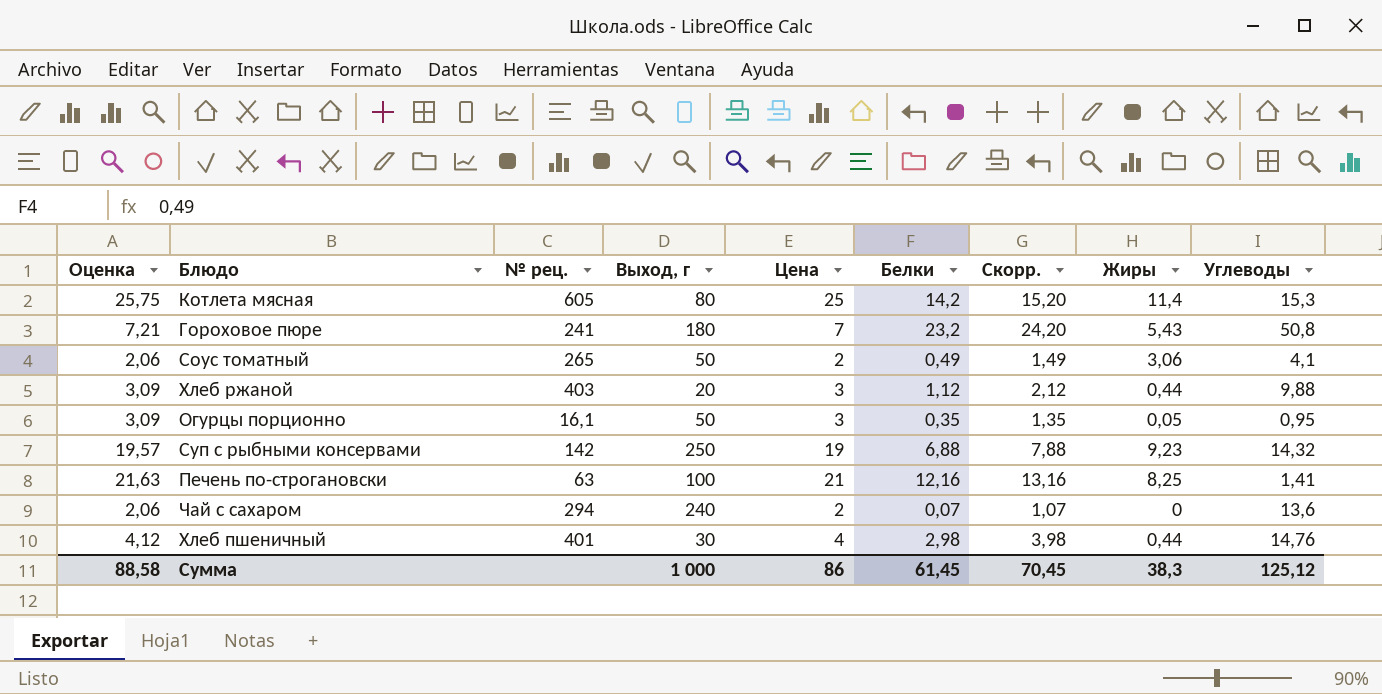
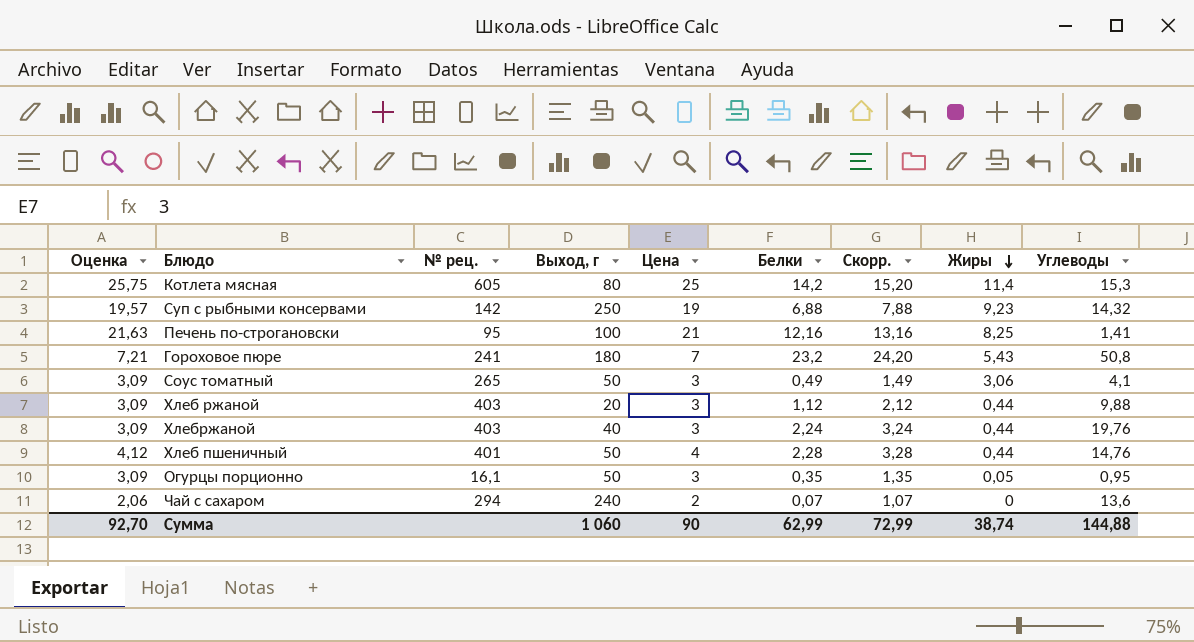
row order: none -> Жиры descending
Печень по-строгановски | № рец.: 63 -> 95
Соус томатный | Оценка: 2,06 -> 3,09
Соус томатный | Цена: 2 -> 3
row Хлебржаной: none -> 3,09 | 403 | 40 | 3 | 2,24 | 3,24 | 0,44 | 19,76
Хлеб пшеничный | Выход, г: 30 -> 50
Хлеб пшеничный | Белки: 2,98 -> 2,28
Хлеб пшеничный | Скорр.: 3,98 -> 3,28
Сумма | Оценка: 88,58 -> 92,70
Сумма | Выход, г: 1 000 -> 1 060
Сумма | Цена: 86 -> 90
Сумма | Белки: 61,45 -> 62,99
Сумма | Скорр.: 70,45 -> 72,99
Сумма | Жиры: 38,3 -> 38,74
Сумма | Углеводы: 125,12 -> 144,88

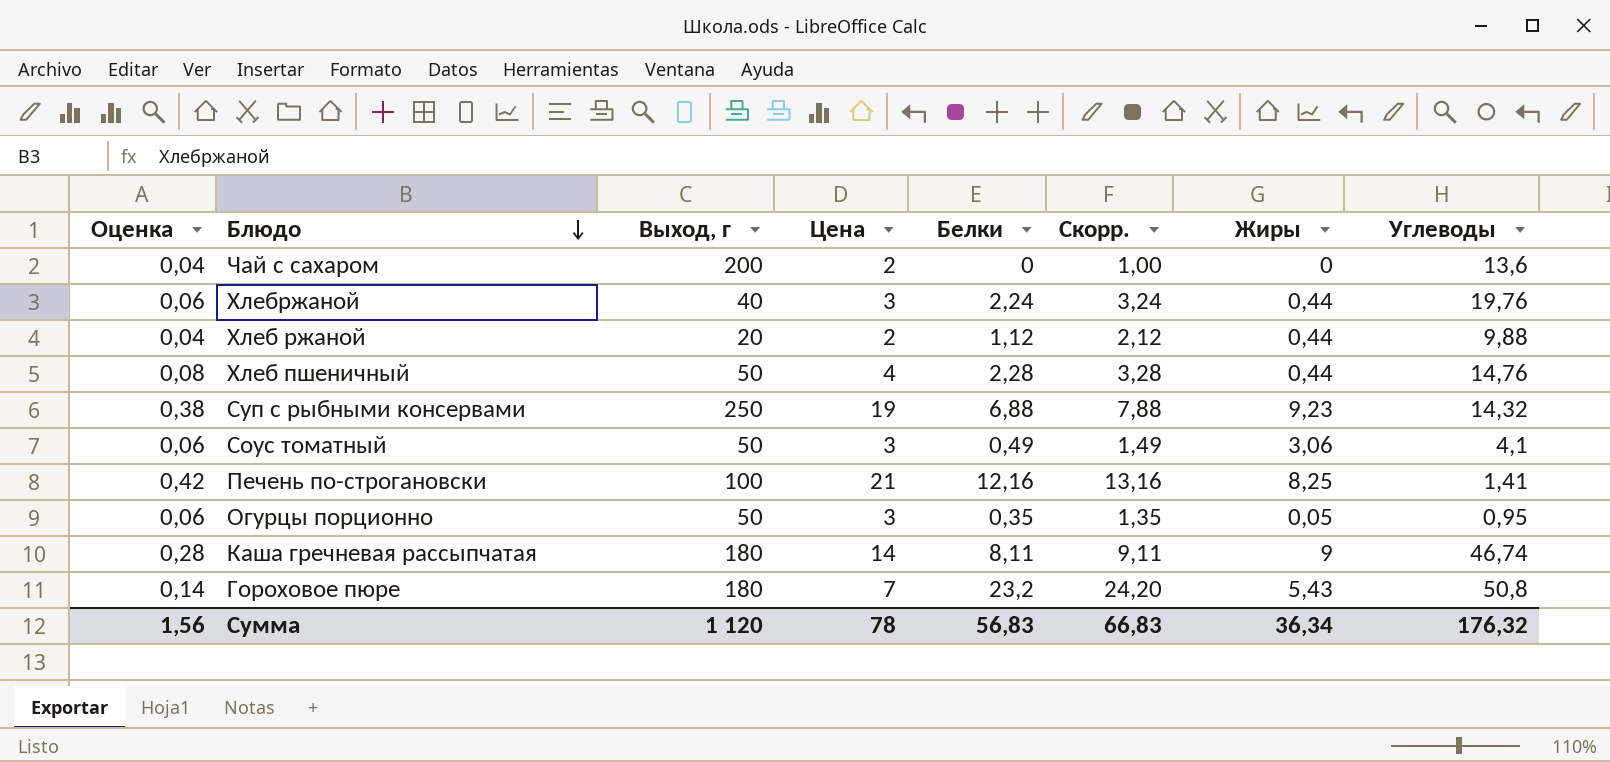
row order: Жиры descending -> Блюдо descending
column № рец. | position: 3 -> none
column Оценка | formula: [Цена] * 1,03 -> [Цена] * 0,02
row Котлета мясная: 25,75 | 605 | 80 | 25 | 14,2 | 15,20 | 11,4 | 15,3 -> none
Чай с сахаром | Выход, г: 240 -> 200
Чай с сахаром | Белки: 0,07 -> 0
Чай с сахаром | Скорр.: 1,07 -> 1,00
Хлеб ржаной | Цена: 3 -> 2
row Каша гречневая рассыпчатая: none -> 0,28 | 180 | 14 | 8,11 | 9,11 | 9 | 46,74
Сумма | Оценка: 92,70 -> 1,56
Сумма | Выход, г: 1 060 -> 1 120
Сумма | Цена: 90 -> 78
Сумма | Белки: 62,99 -> 56,83
Сумма | Скорр.: 72,99 -> 66,83
Сумма | Жиры: 38,74 -> 36,34
Сумма | Углеводы: 144,88 -> 176,32

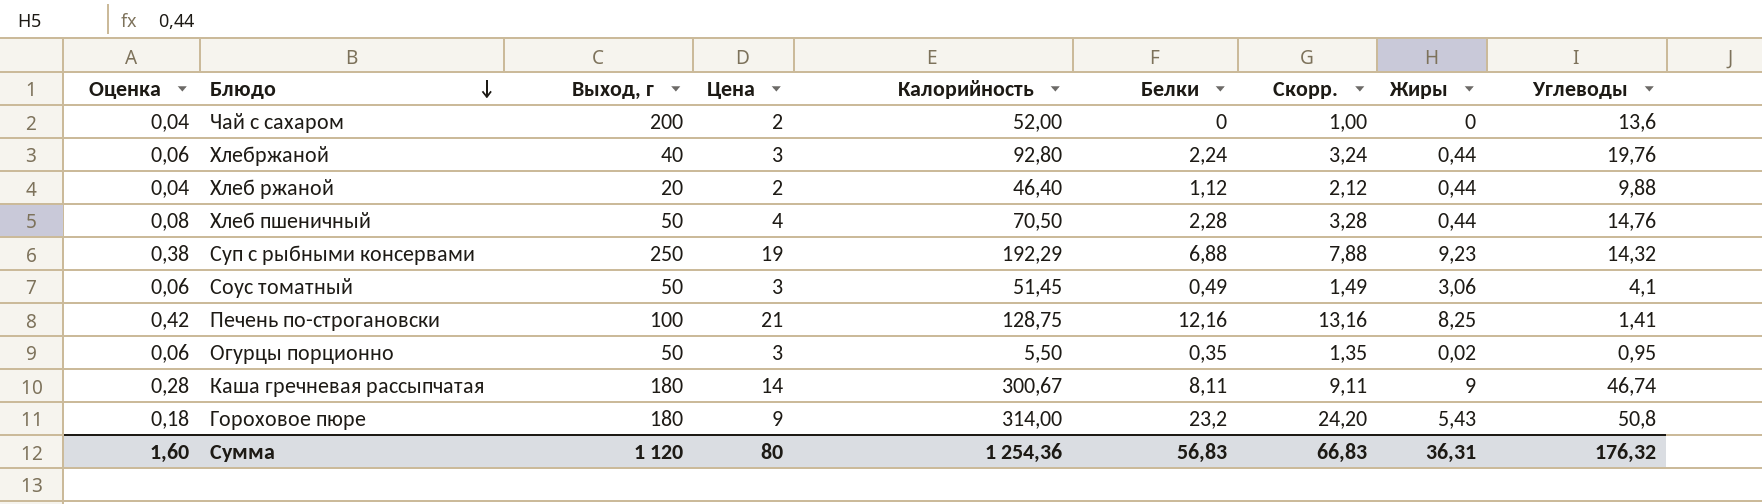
column Калорийность | position: none -> 5
Огурцы порционно | Жиры: 0,05 -> 0,02
Гороховое пюре | Оценка: 0,14 -> 0,18
Гороховое пюре | Цена: 7 -> 9
Сумма | Оценка: 1,56 -> 1,60
Сумма | Цена: 78 -> 80
Сумма | Жиры: 36,34 -> 36,31

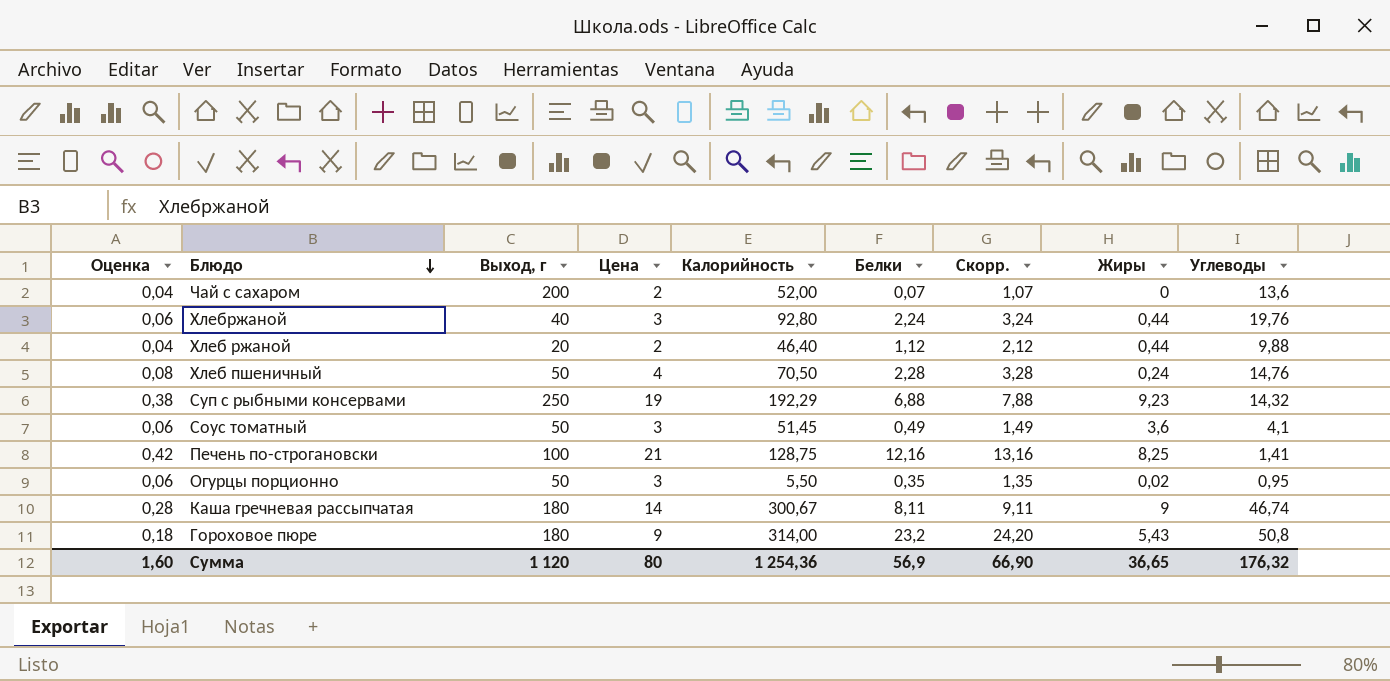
Чай с сахаром | Белки: 0 -> 0,07
Чай с сахаром | Скорр.: 1,00 -> 1,07
Хлеб пшеничный | Жиры: 0,44 -> 0,24
Соус томатный | Жиры: 3,06 -> 3,6
Сумма | Белки: 56,83 -> 56,9
Сумма | Скорр.: 66,83 -> 66,90
Сумма | Жиры: 36,31 -> 36,65

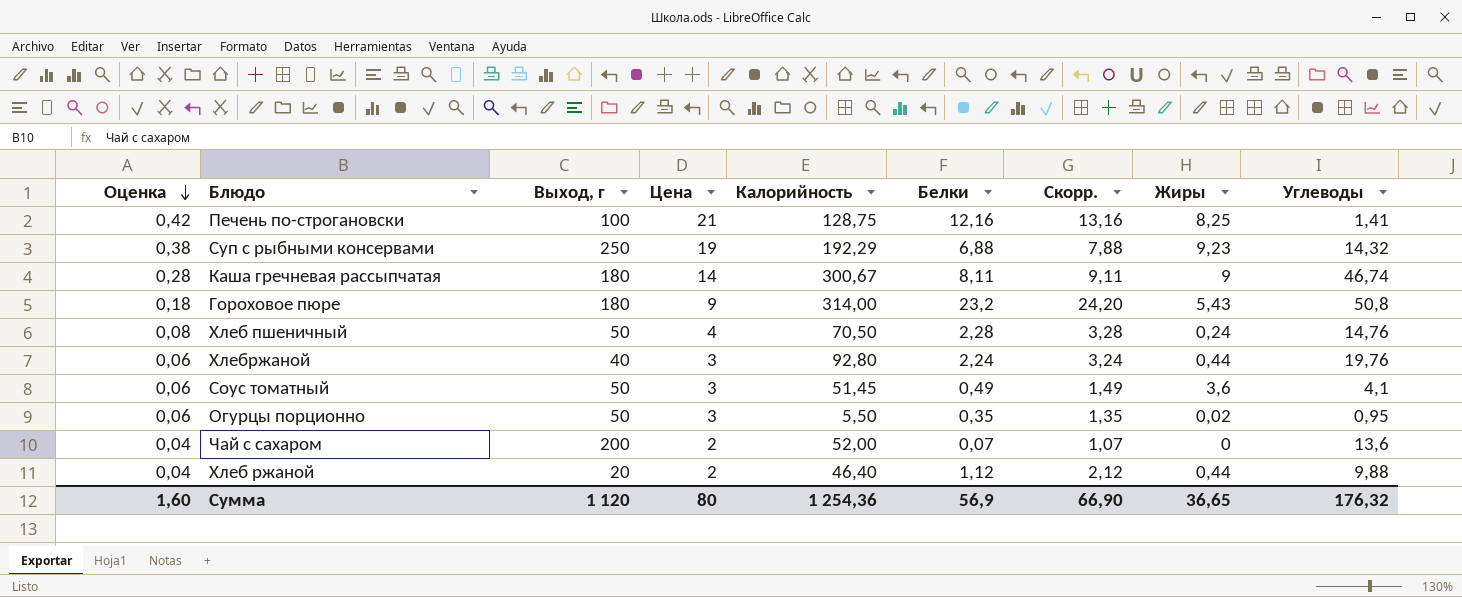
row order: Блюдо descending -> Оценка descending

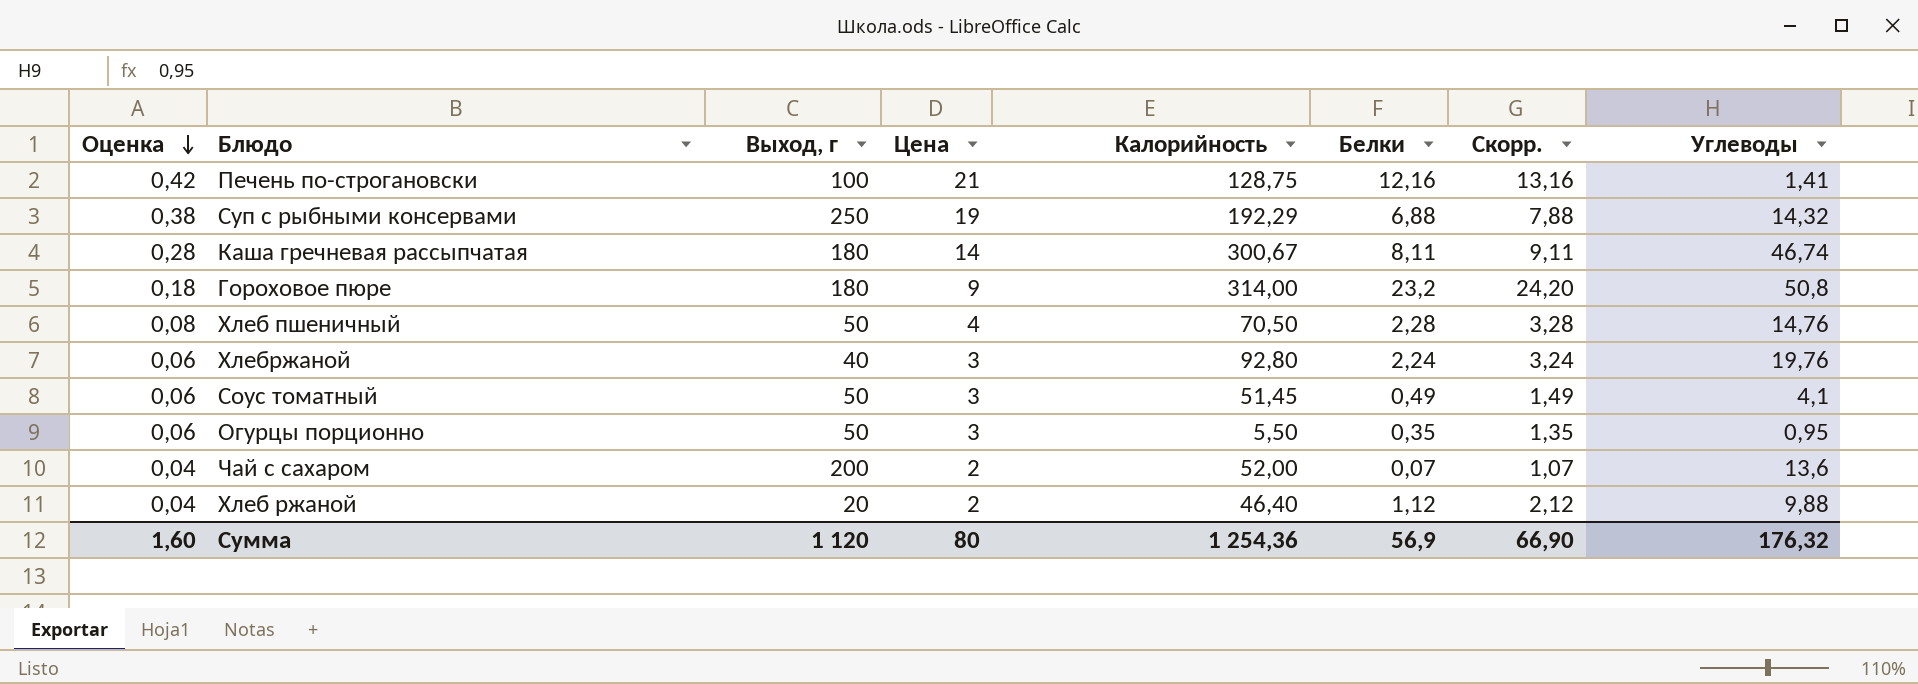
column Жиры | position: 8 -> none

